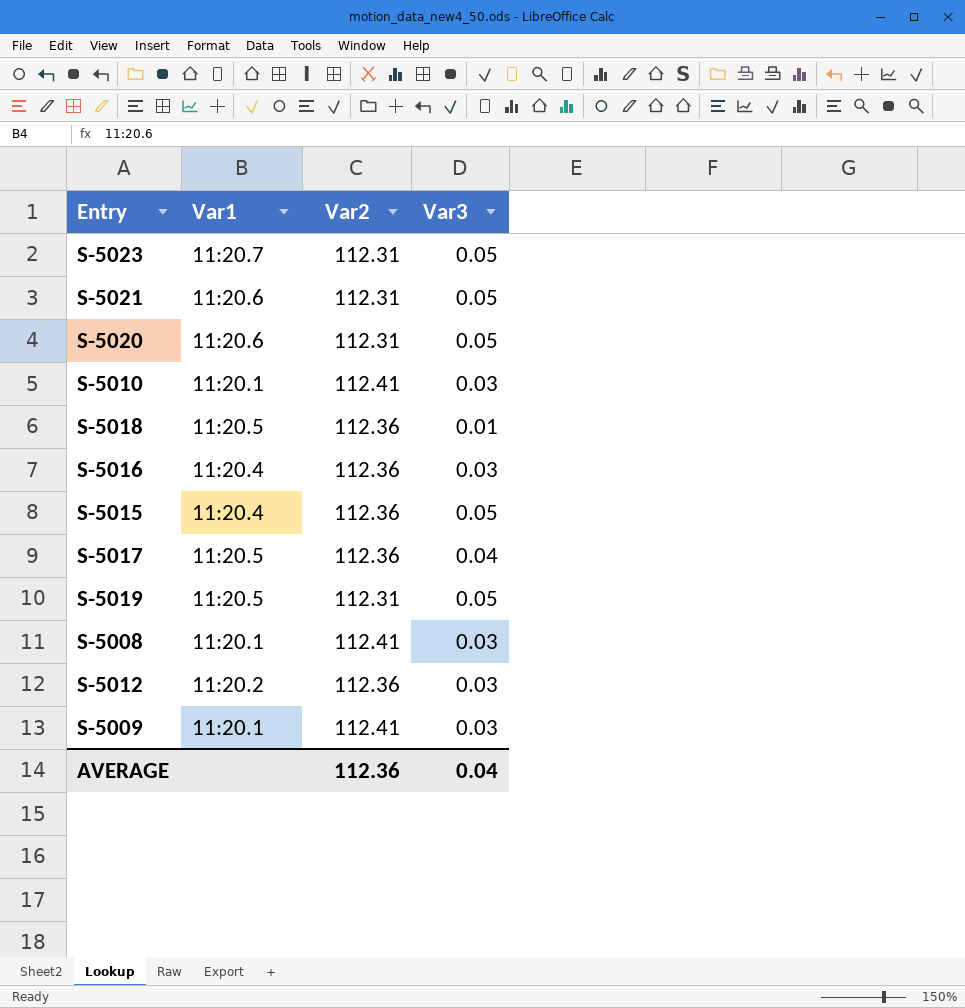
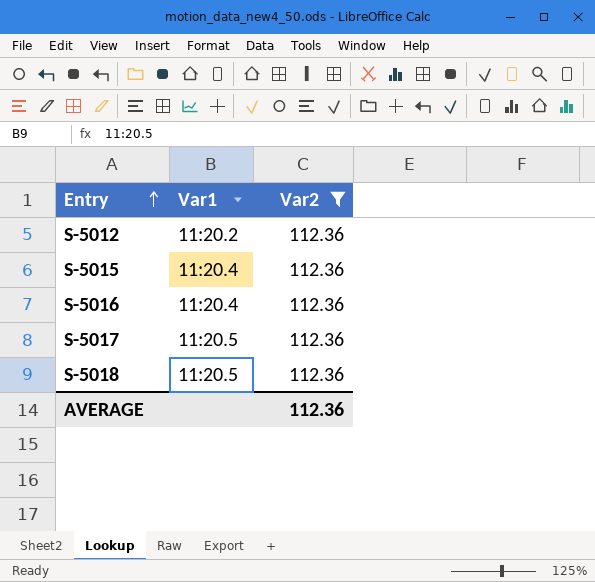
filter: none -> Var2 = 112.36
row order: none -> Entry ascending
column Var3 | position: 4 -> none

